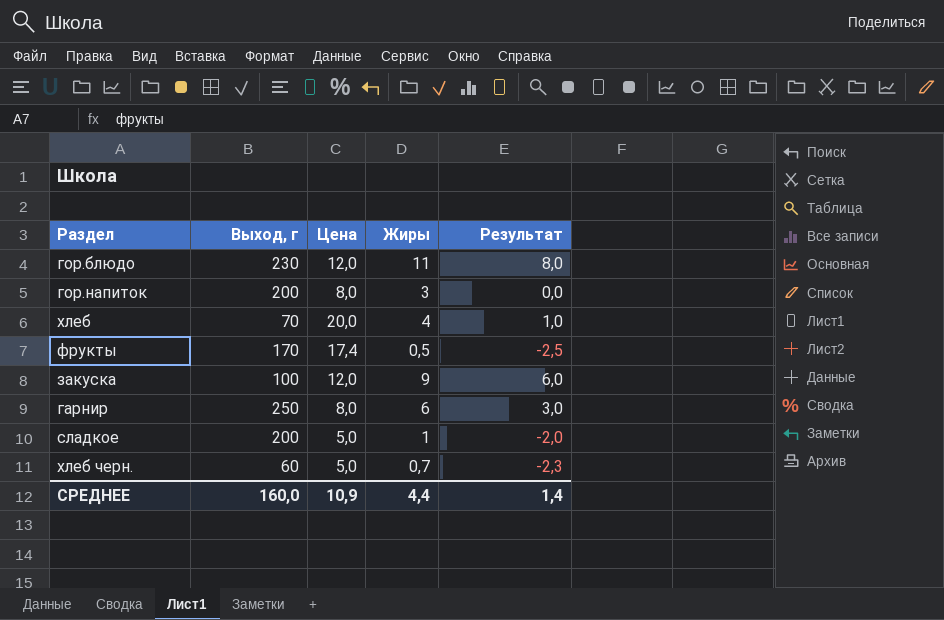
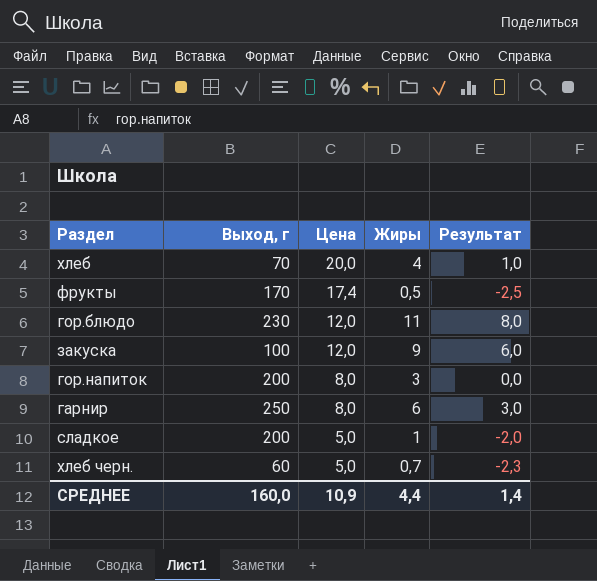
row order: none -> Цена descending

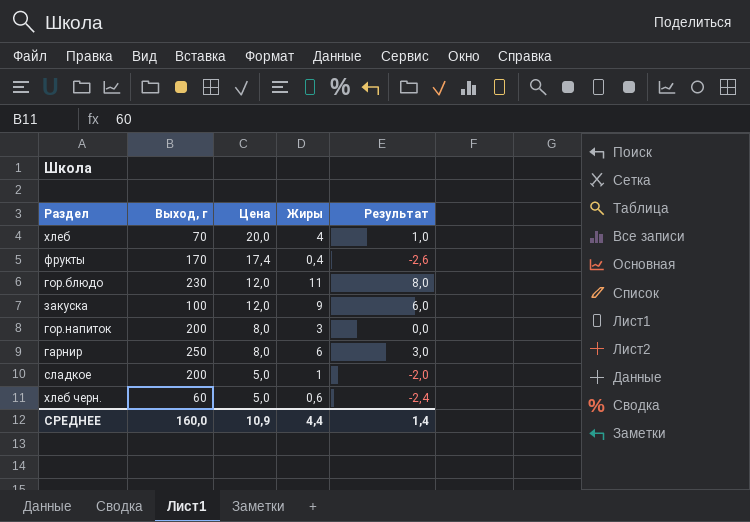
фрукты | Жиры: 0,5 -> 0,4
фрукты | Результат: -2,5 -> -2,6
хлеб черн. | Жиры: 0,7 -> 0,6
хлеб черн. | Результат: -2,3 -> -2,4

